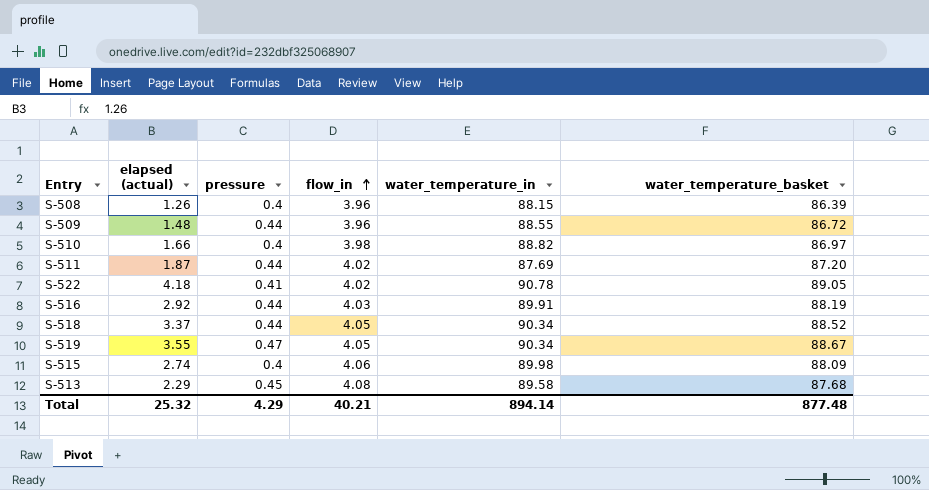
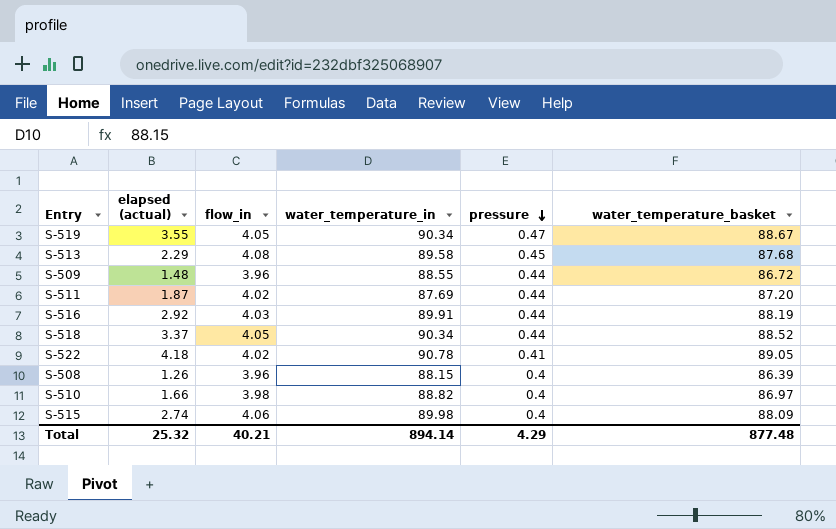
row order: flow_in ascending -> pressure descending
column pressure | position: 3 -> 5

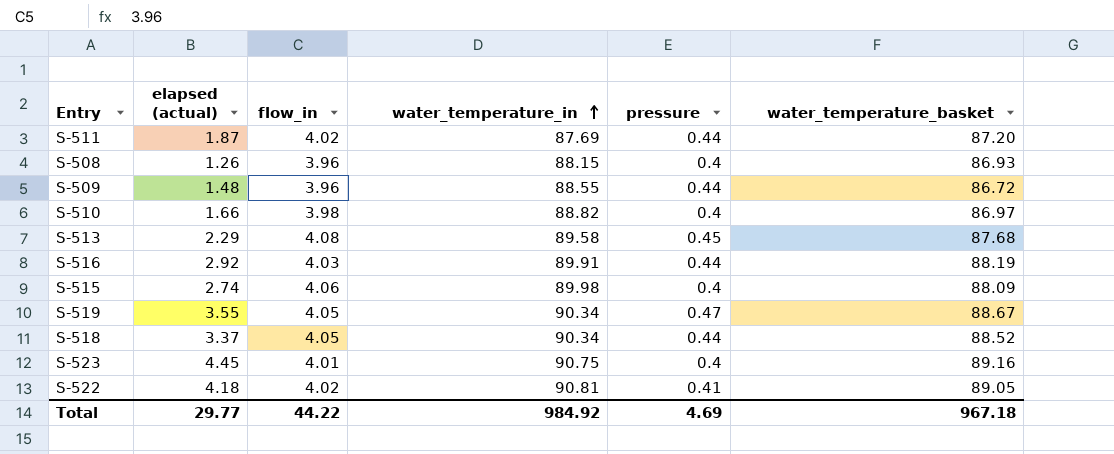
row order: pressure descending -> water_temperature_in ascending
S-508 | water_temperature_basket: 86.39 -> 86.93
row S-523: none -> 4.45 | 4.01 | 90.75 | 0.4 | 89.16
S-522 | water_temperature_in: 90.78 -> 90.81
Total | elapsed (actual): 25.32 -> 29.77
Total | flow_in: 40.21 -> 44.22
Total | water_temperature_in: 894.14 -> 984.92
Total | pressure: 4.29 -> 4.69
Total | water_temperature_basket: 877.48 -> 967.18

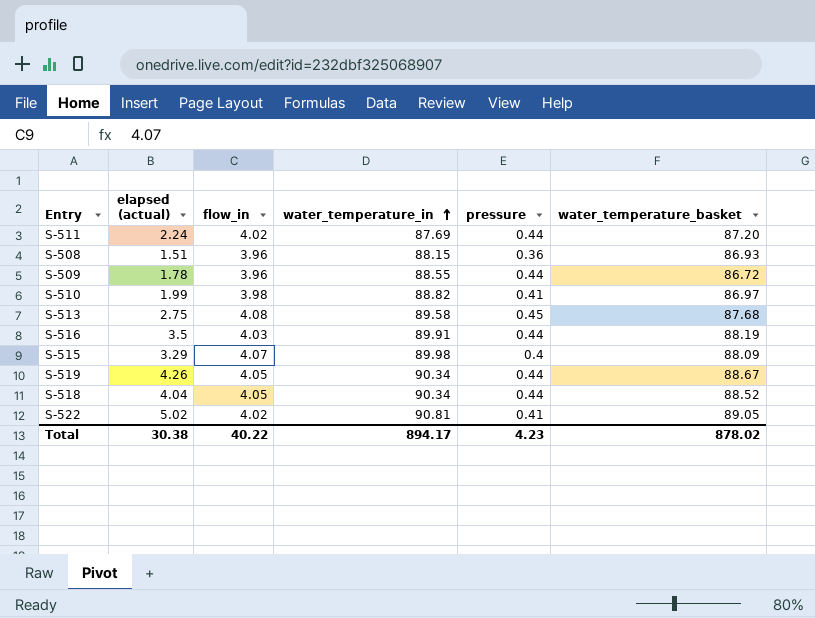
row S-523: 4.45 | 4.01 | 90.75 | 0.4 | 89.16 -> none
S-511 | elapsed (actual): 1.87 -> 2.24
S-508 | elapsed (actual): 1.26 -> 1.51
S-508 | pressure: 0.4 -> 0.36
S-509 | elapsed (actual): 1.48 -> 1.78
S-510 | elapsed (actual): 1.66 -> 1.99
S-510 | pressure: 0.4 -> 0.41
S-513 | elapsed (actual): 2.29 -> 2.75
S-516 | elapsed (actual): 2.92 -> 3.5
S-515 | elapsed (actual): 2.74 -> 3.29
S-515 | flow_in: 4.06 -> 4.07
S-519 | elapsed (actual): 3.55 -> 4.26
S-519 | pressure: 0.47 -> 0.44
S-518 | elapsed (actual): 3.37 -> 4.04
S-522 | elapsed (actual): 4.18 -> 5.02
Total | elapsed (actual): 29.77 -> 30.38
Total | flow_in: 44.22 -> 40.22
Total | water_temperature_in: 984.92 -> 894.17
Total | pressure: 4.69 -> 4.23
Total | water_temperature_basket: 967.18 -> 878.02

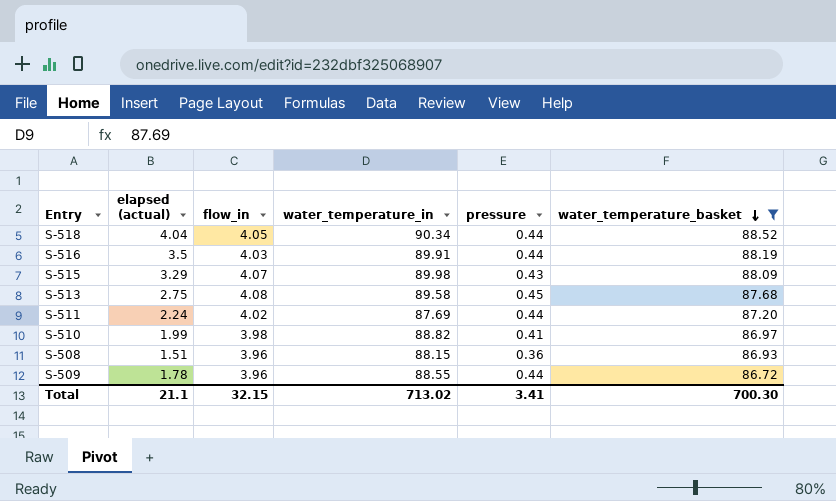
filter: none -> water_temperature_basket <= 88.52
row order: water_temperature_in ascending -> water_temperature_basket descending
S-515 | pressure: 0.4 -> 0.43
Total | elapsed (actual): 30.38 -> 21.1
Total | flow_in: 40.22 -> 32.15
Total | water_temperature_in: 894.17 -> 713.02
Total | pressure: 4.23 -> 3.41
Total | water_temperature_basket: 878.02 -> 700.30

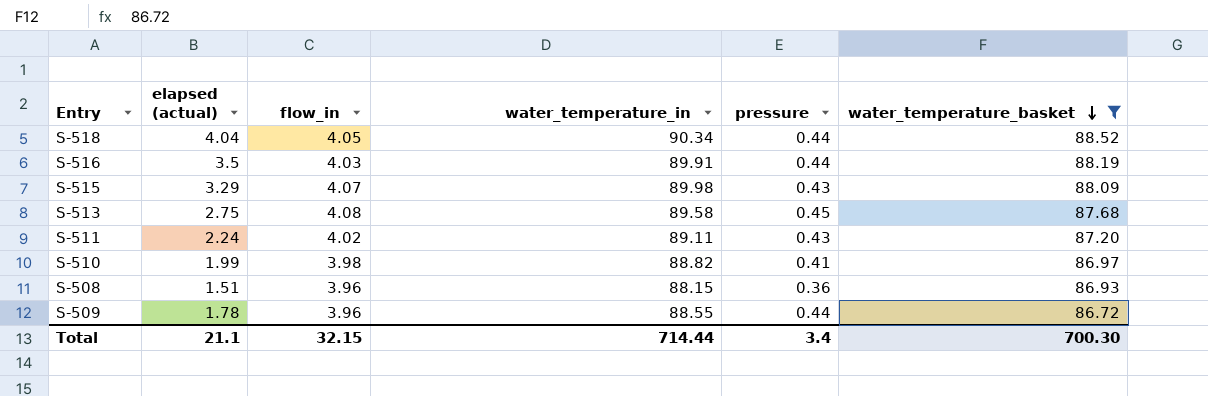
S-511 | water_temperature_in: 87.69 -> 89.11
S-511 | pressure: 0.44 -> 0.43
Total | water_temperature_in: 713.02 -> 714.44
Total | pressure: 3.41 -> 3.4

